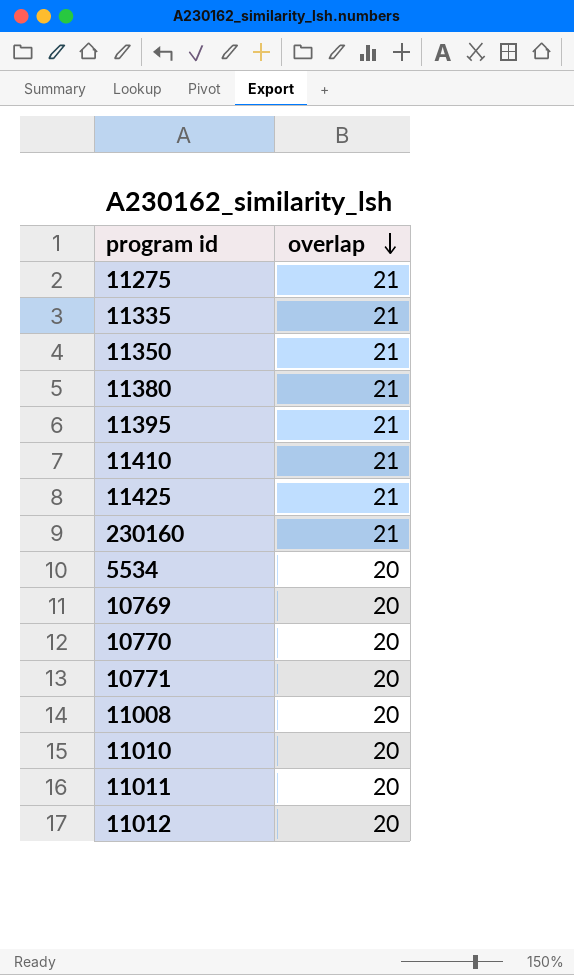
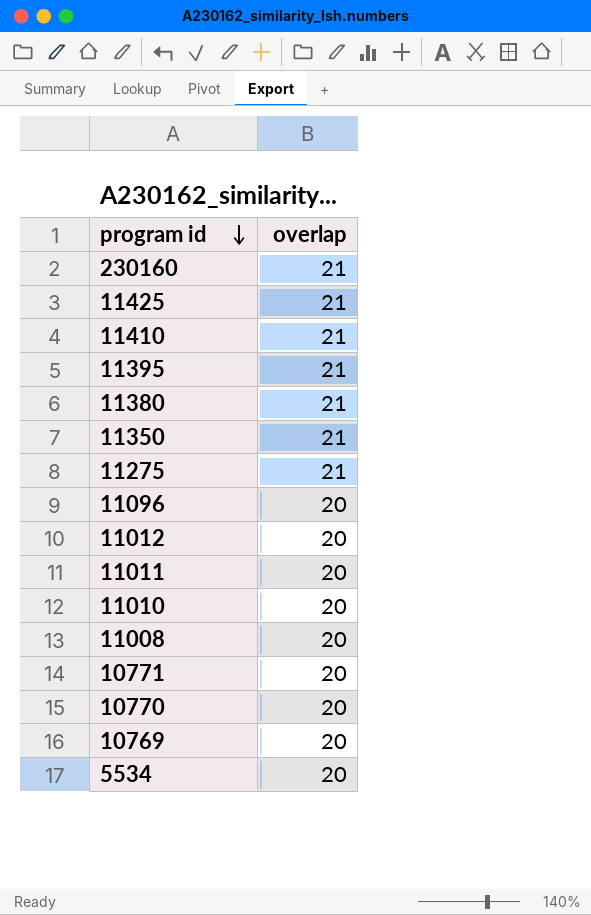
row order: overlap descending -> program id descending
row 11335: 21 -> none
row 11096: none -> 20

